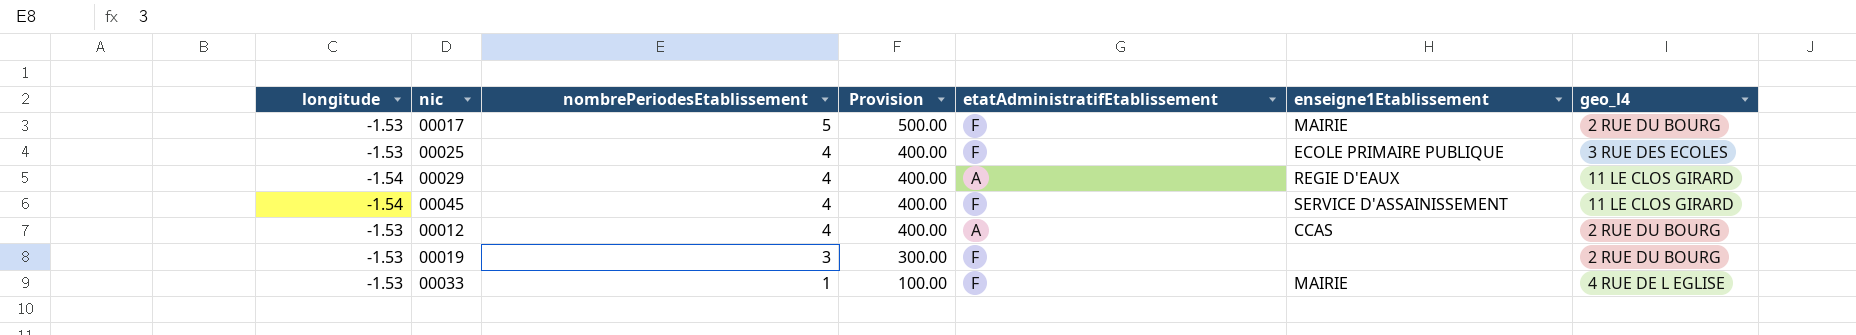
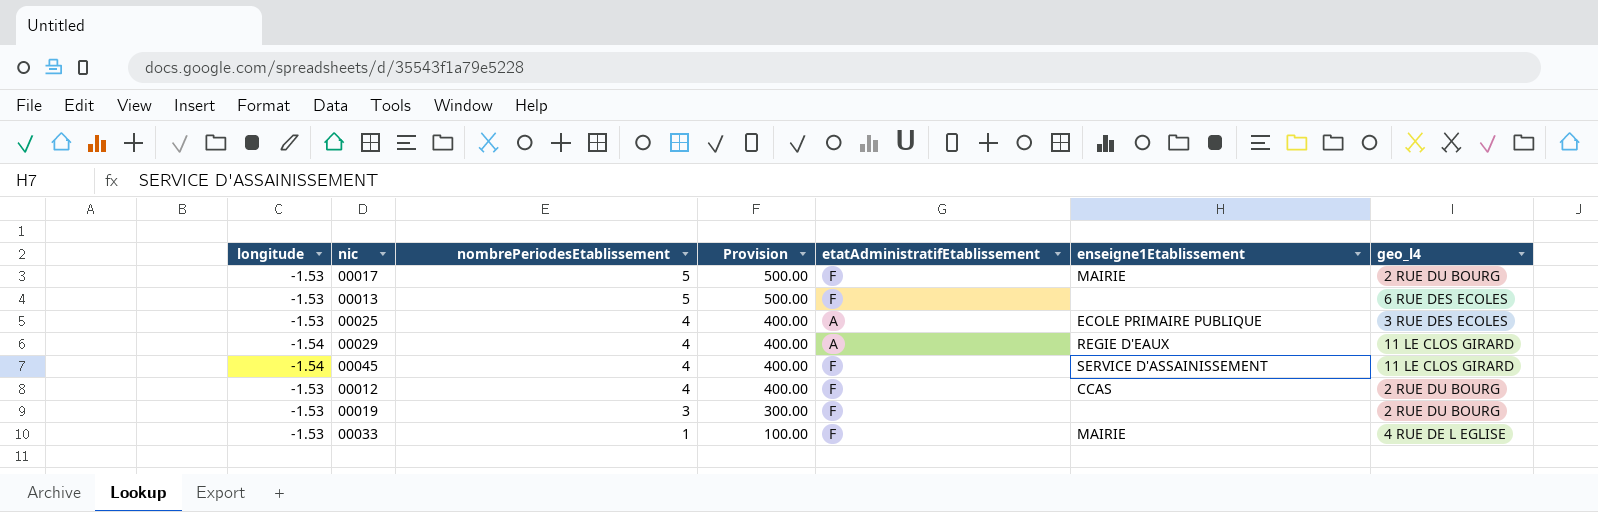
row 00013: none -> -1.53 | 5 | 500.00 | F | none | 6 RUE DES ECOLES
00025 | etatAdministratifEtablissement: F -> A
00012 | etatAdministratifEtablissement: A -> F

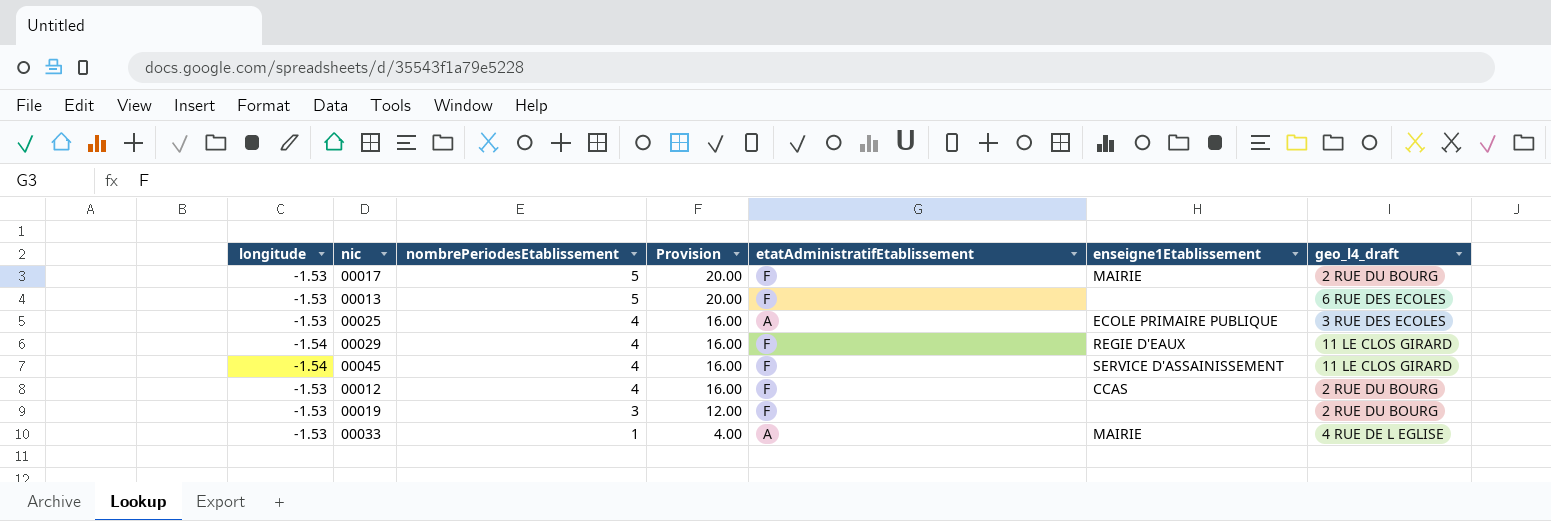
column Provision | formula: [nombrePeriodesEtablissement] * 100 -> [nombrePeriodesEtablissement] * 4
column name: geo_l4 -> geo_l4_draft
00029 | etatAdministratifEtablissement: A -> F
00033 | etatAdministratifEtablissement: F -> A

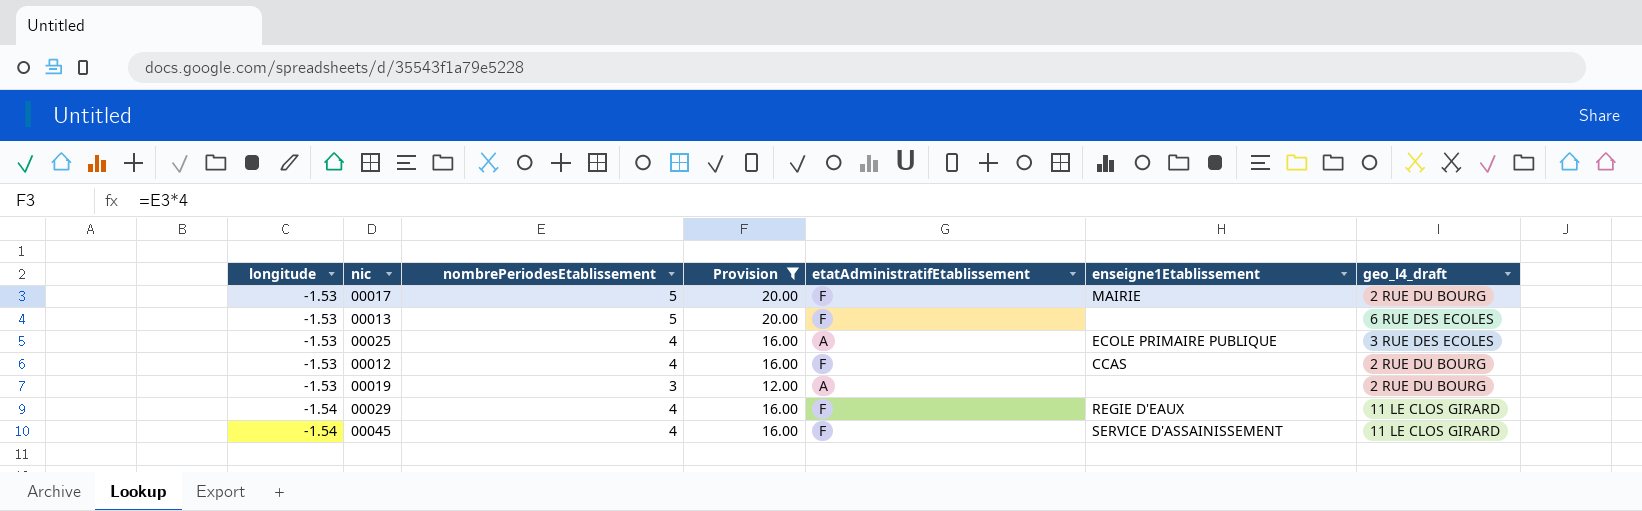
filter: none -> Provision != 4.00
row order: nombrePeriodesEtablissement descending -> longitude descending
00019 | etatAdministratifEtablissement: F -> A

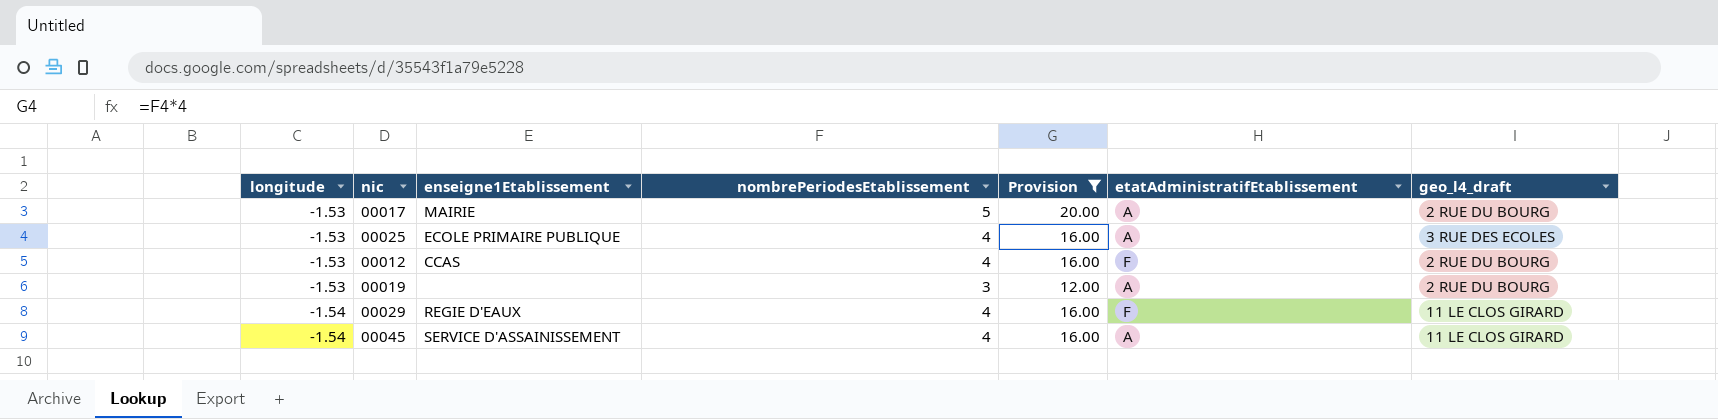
column enseigne1Etablissement | position: 6 -> 3
row 00013: -1.53 | 5 | 20.00 | F | none | 6 RUE DES ECOLES -> none
00017 | etatAdministratifEtablissement: F -> A
00045 | etatAdministratifEtablissement: F -> A

